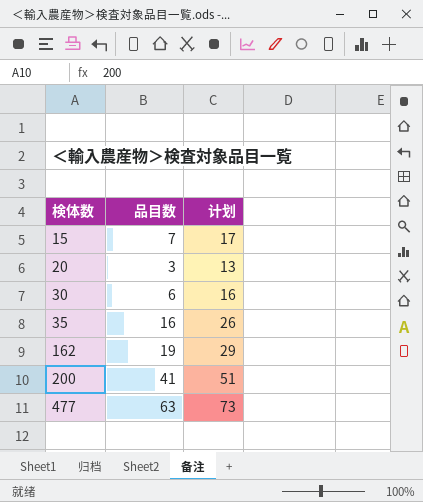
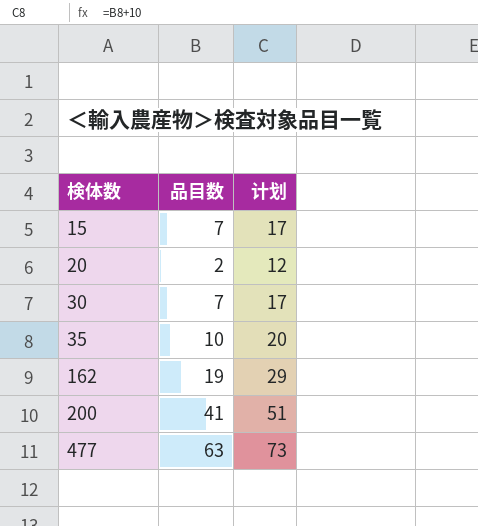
20 | 品目数: 3 -> 2
20 | 计划: 13 -> 12
30 | 品目数: 6 -> 7
30 | 计划: 16 -> 17
35 | 品目数: 16 -> 10
35 | 计划: 26 -> 20

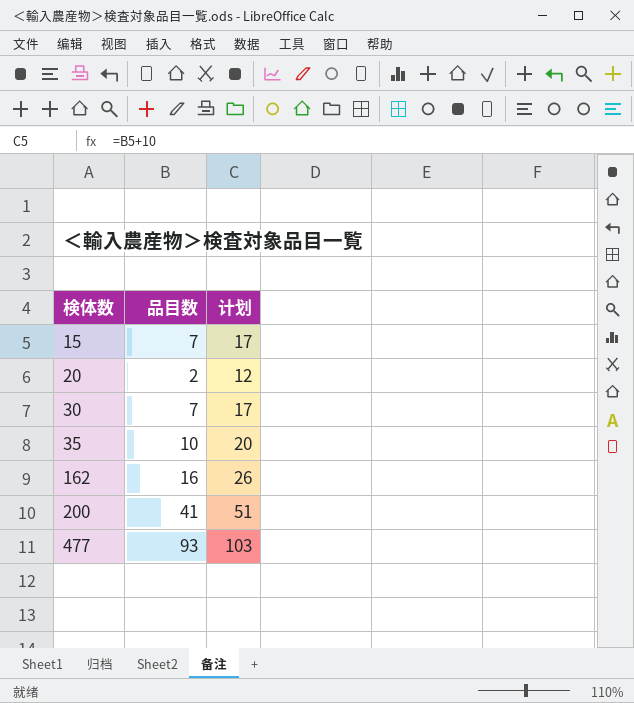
162 | 品目数: 19 -> 16
162 | 计划: 29 -> 26
477 | 品目数: 63 -> 93
477 | 计划: 73 -> 103

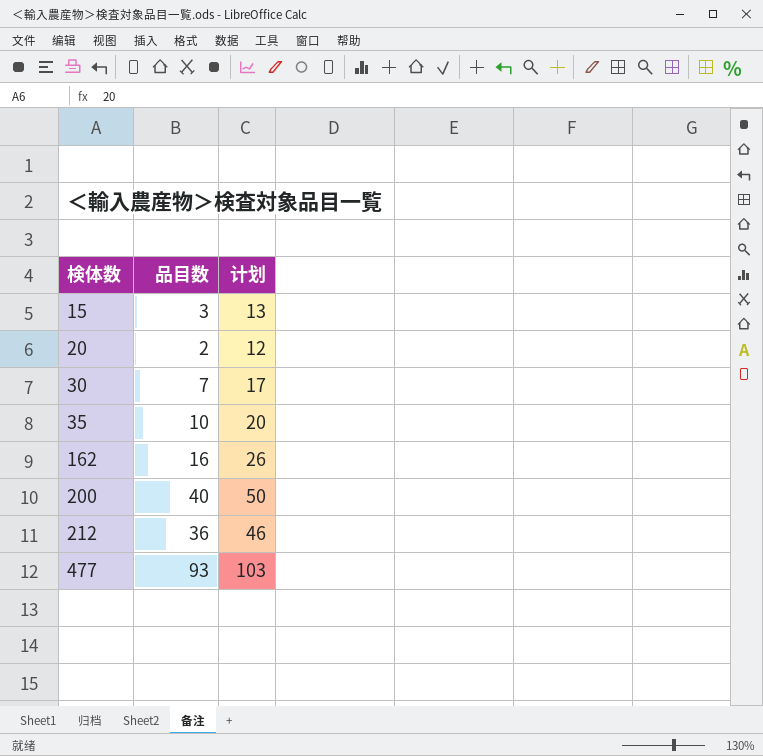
15 | 品目数: 7 -> 3
15 | 计划: 17 -> 13
200 | 品目数: 41 -> 40
200 | 计划: 51 -> 50
row 212: none -> 36 | 46

